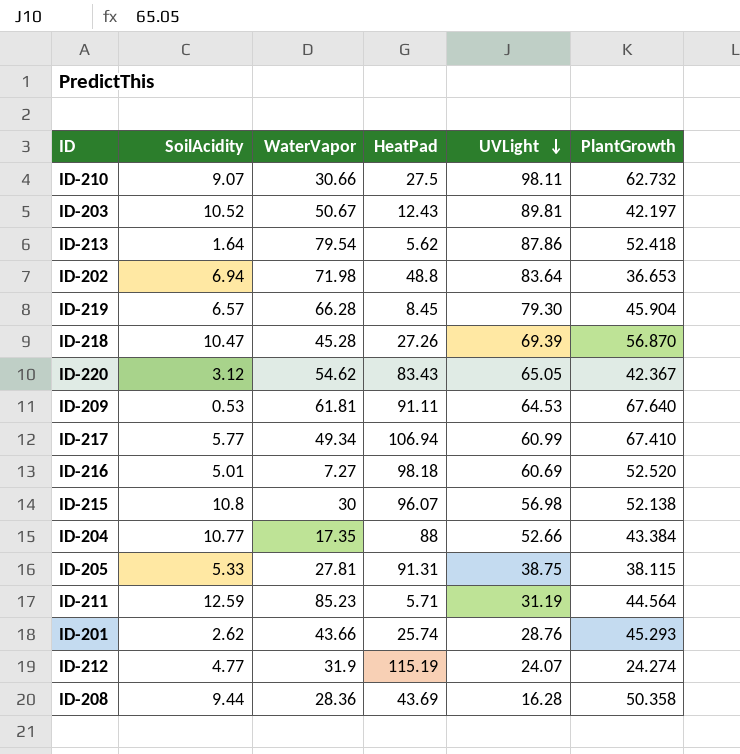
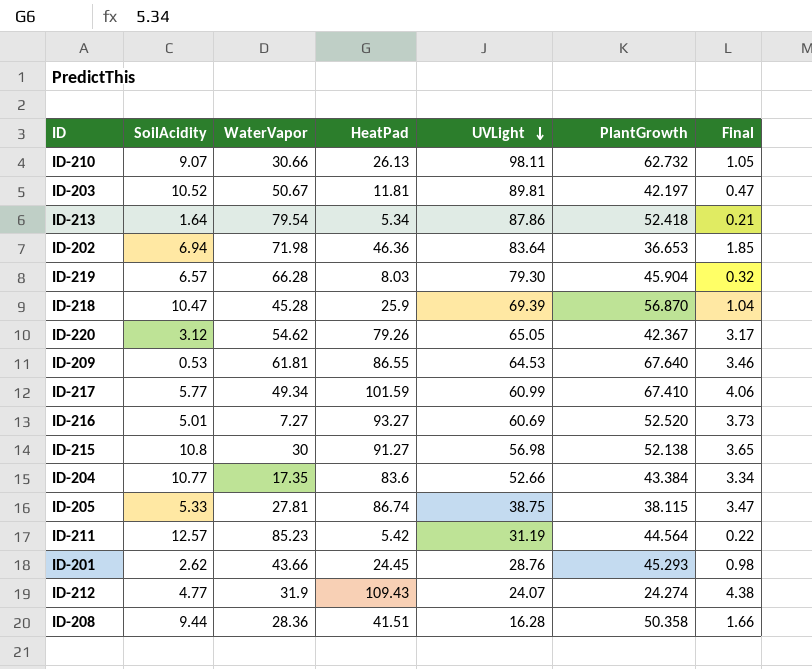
column Final | formula: none -> [HeatPad] * 0.04
ID-210 | HeatPad: 27.5 -> 26.13
ID-203 | HeatPad: 12.43 -> 11.81
ID-213 | HeatPad: 5.62 -> 5.34
ID-202 | HeatPad: 48.8 -> 46.36
ID-219 | HeatPad: 8.45 -> 8.03
ID-218 | HeatPad: 27.26 -> 25.9
ID-220 | HeatPad: 83.43 -> 79.26
ID-209 | HeatPad: 91.11 -> 86.55
ID-217 | HeatPad: 106.94 -> 101.59
ID-216 | HeatPad: 98.18 -> 93.27
ID-215 | HeatPad: 96.07 -> 91.27
ID-204 | HeatPad: 88 -> 83.6
ID-205 | HeatPad: 91.31 -> 86.74
ID-211 | SoilAcidity: 12.59 -> 12.57
ID-211 | HeatPad: 5.71 -> 5.42
ID-201 | HeatPad: 25.74 -> 24.45
ID-212 | HeatPad: 115.19 -> 109.43
ID-208 | HeatPad: 43.69 -> 41.51

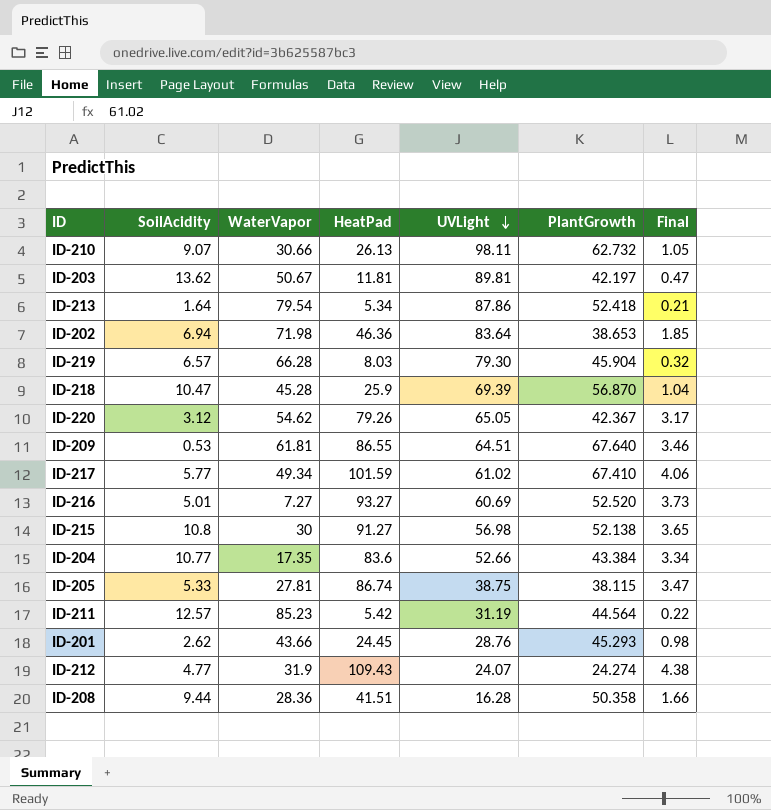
ID-203 | SoilAcidity: 10.52 -> 13.62
ID-202 | PlantGrowth: 36.653 -> 38.653
ID-209 | UVLight: 64.53 -> 64.51
ID-217 | UVLight: 60.99 -> 61.02

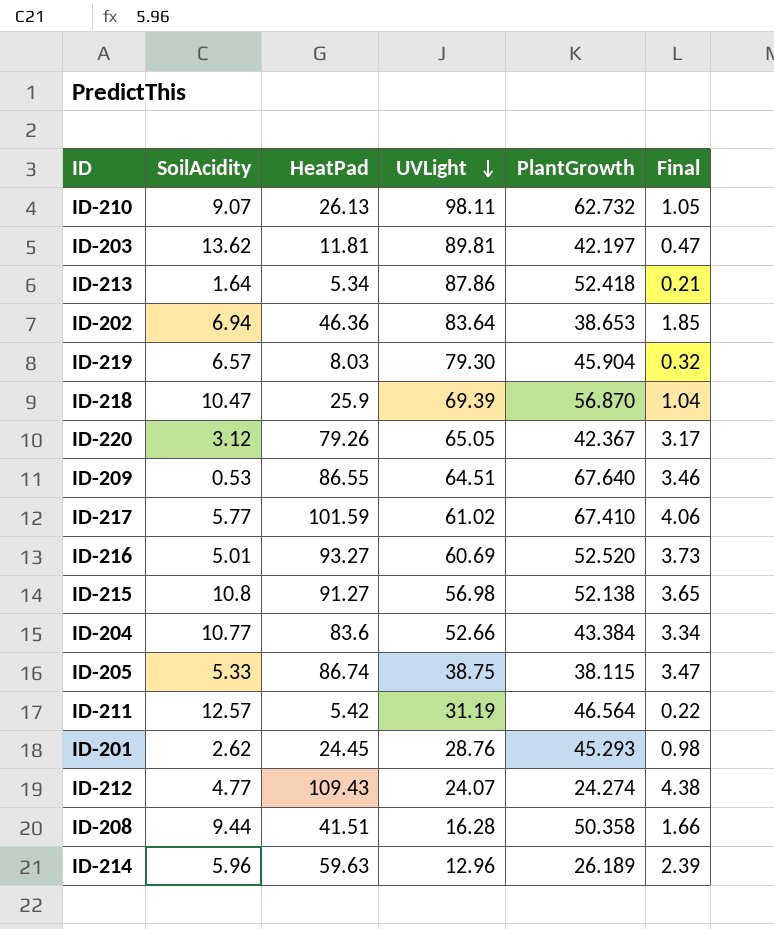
column WaterVapor | position: 3 -> none
ID-211 | PlantGrowth: 44.564 -> 46.564
row ID-214: none -> 5.96 | 59.63 | 12.96 | 26.189 | 2.39

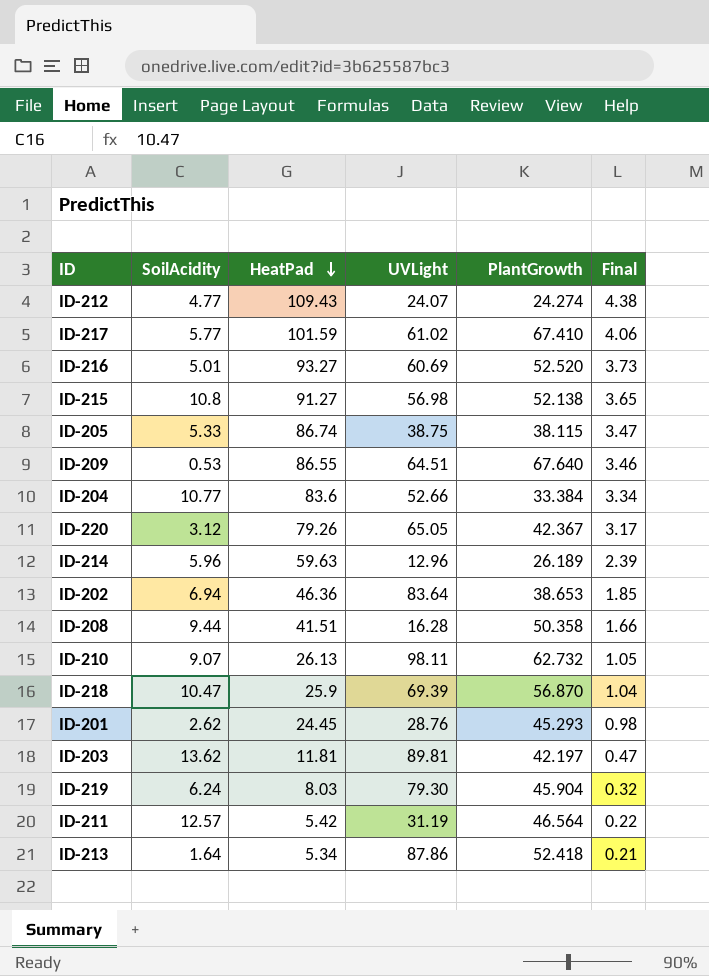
row order: UVLight descending -> HeatPad descending
ID-204 | PlantGrowth: 43.384 -> 33.384
ID-219 | SoilAcidity: 6.57 -> 6.24

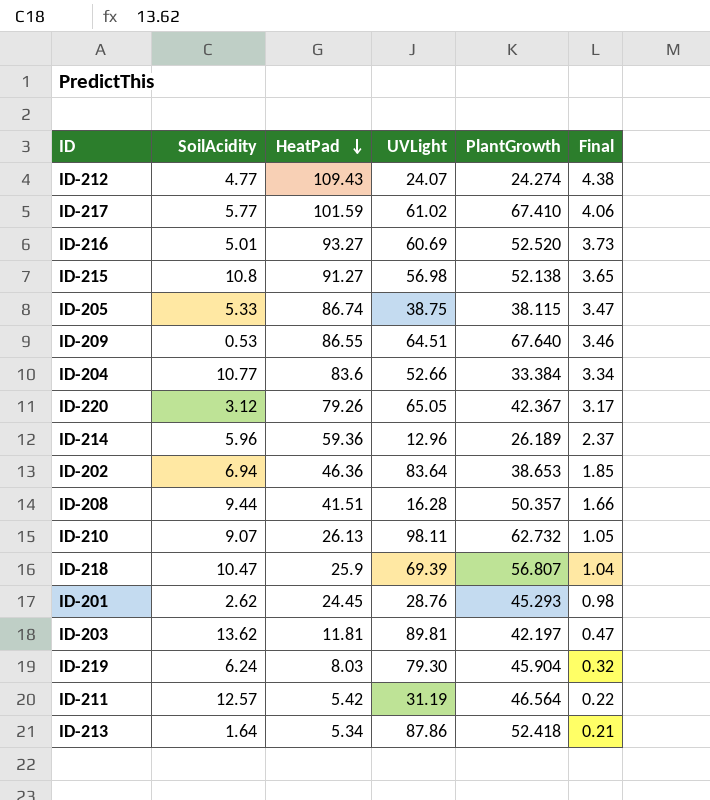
ID-214 | HeatPad: 59.63 -> 59.36
ID-214 | Final: 2.39 -> 2.37
ID-208 | PlantGrowth: 50.358 -> 50.357
ID-218 | PlantGrowth: 56.870 -> 56.807

